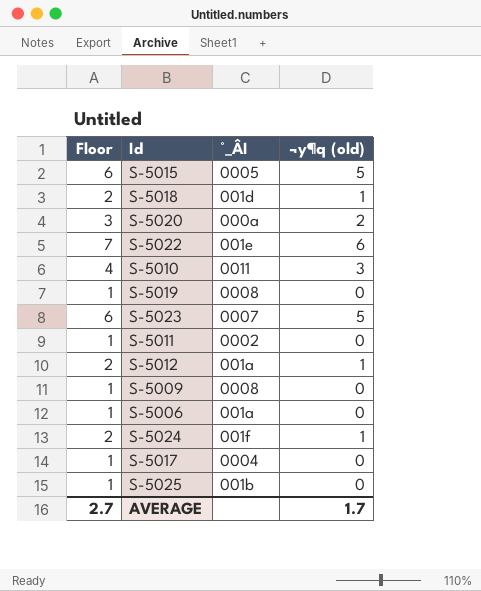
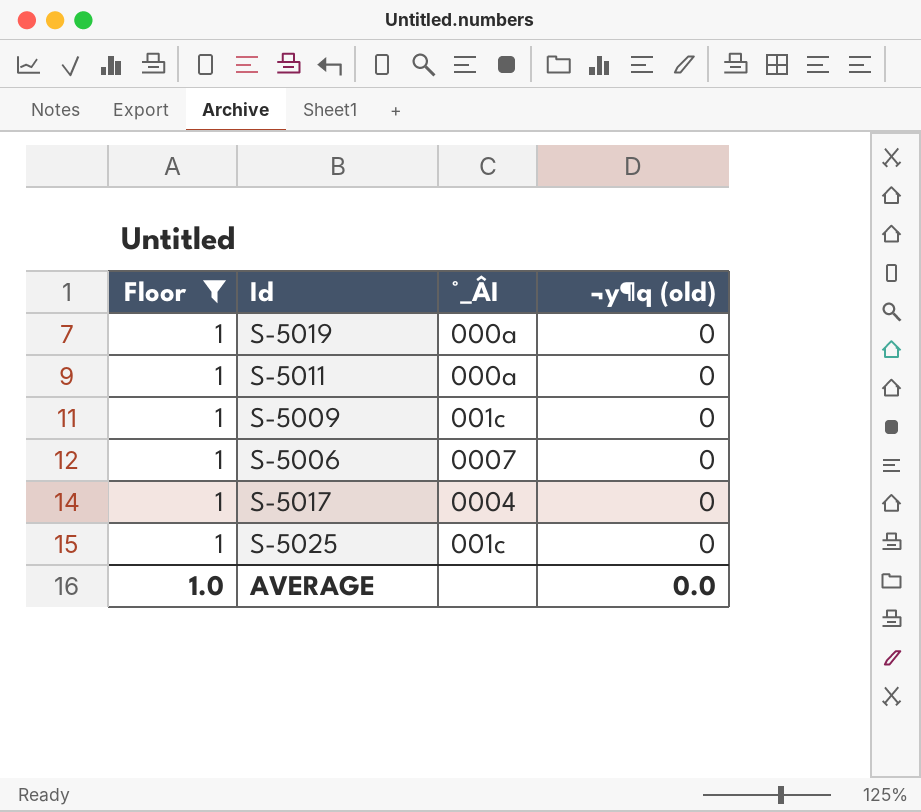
filter: none -> Floor = 1
S-5019 | °_ÂI: 0008 -> 000a
S-5011 | °_ÂI: 0002 -> 000a
S-5009 | °_ÂI: 0008 -> 001c
S-5006 | °_ÂI: 001a -> 0007
S-5025 | °_ÂI: 001b -> 001c
AVERAGE | Floor: 2.7 -> 1.0
AVERAGE | ¬y¶q (old): 1.7 -> 0.0

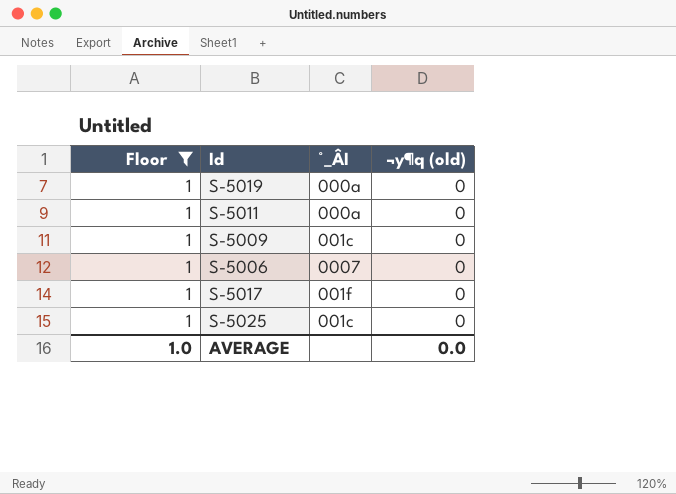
S-5017 | °_ÂI: 0004 -> 001f

